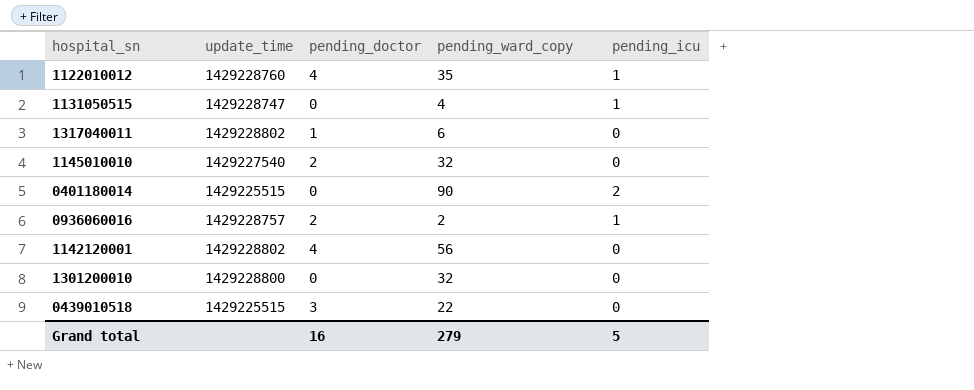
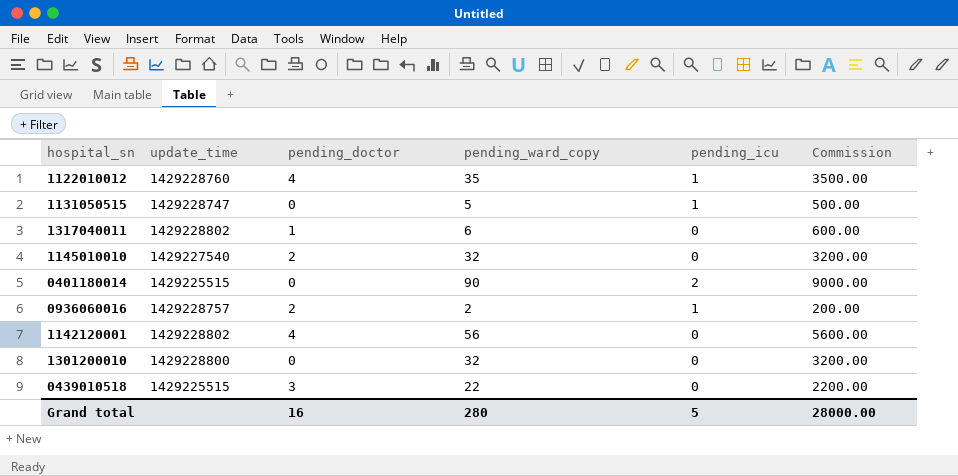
column Commission | formula: none -> [pending_ward_copy] * 100
1131050515 | pending_ward_copy: 4 -> 5
Grand total | pending_ward_copy: 279 -> 280

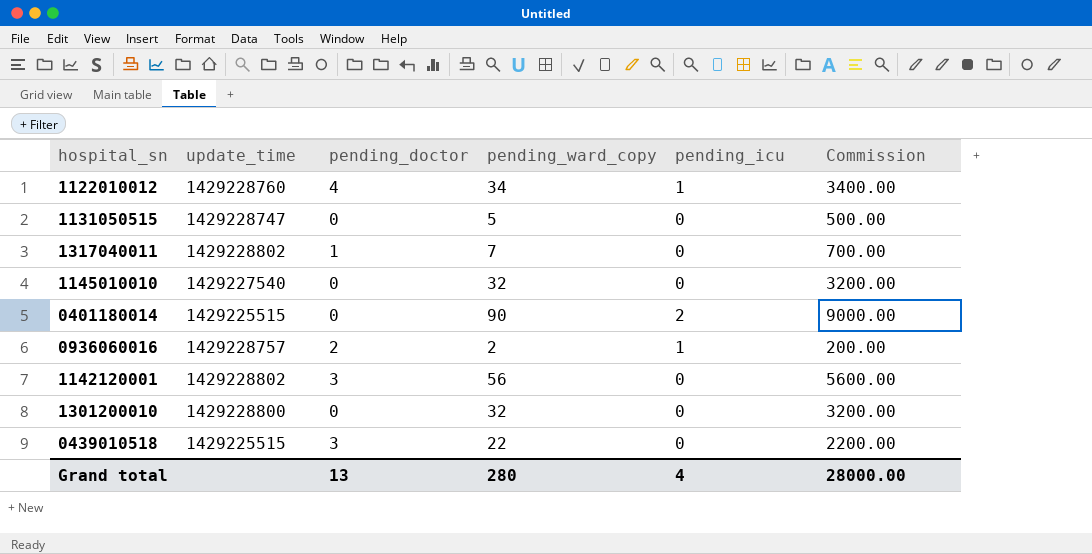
1122010012 | pending_ward_copy: 35 -> 34
1122010012 | Commission: 3500.00 -> 3400.00
1131050515 | pending_icu: 1 -> 0
1317040011 | pending_ward_copy: 6 -> 7
1317040011 | Commission: 600.00 -> 700.00
1145010010 | pending_doctor: 2 -> 0
1142120001 | pending_doctor: 4 -> 3
Grand total | pending_doctor: 16 -> 13
Grand total | pending_icu: 5 -> 4

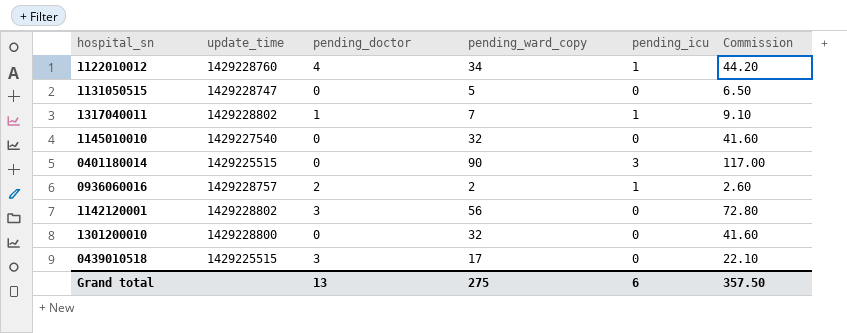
column Commission | formula: [pending_ward_copy] * 100 -> [pending_ward_copy] * 1.3
1317040011 | pending_icu: 0 -> 1
0401180014 | pending_icu: 2 -> 3
0439010518 | pending_ward_copy: 22 -> 17
Grand total | pending_ward_copy: 280 -> 275
Grand total | pending_icu: 4 -> 6
Grand total | Commission: 28000.00 -> 357.50

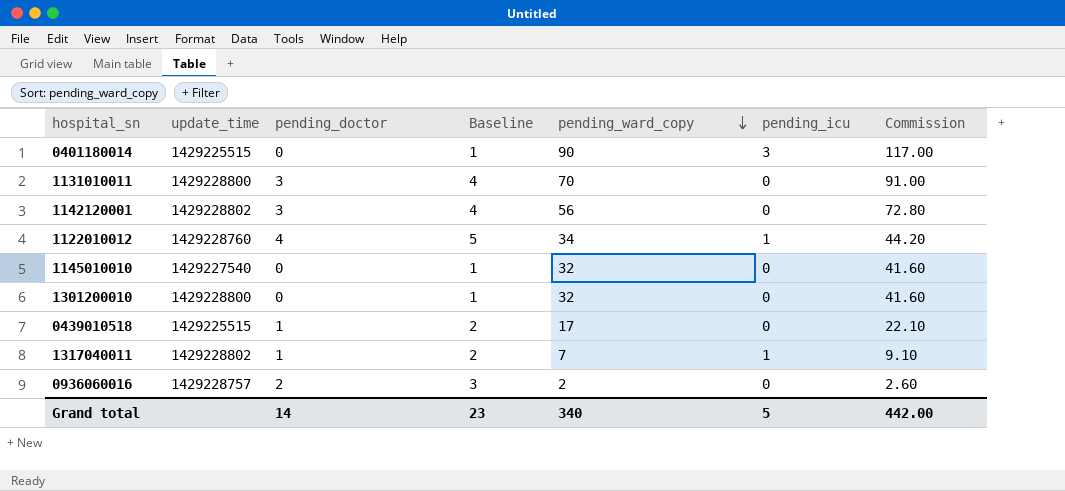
row order: none -> pending_ward_copy descending
column Baseline | formula: none -> [pending_doctor] + 1
row 1131050515: 1429228747 | 0 | 5 | 0 | 6.50 -> none
row 1131010011: none -> 1429228800 | 3 | 4 | 70 | 0 | 91.00
0439010518 | pending_doctor: 3 -> 1
0936060016 | pending_icu: 1 -> 0
Grand total | pending_doctor: 13 -> 14
Grand total | pending_ward_copy: 275 -> 340
Grand total | pending_icu: 6 -> 5
Grand total | Commission: 357.50 -> 442.00

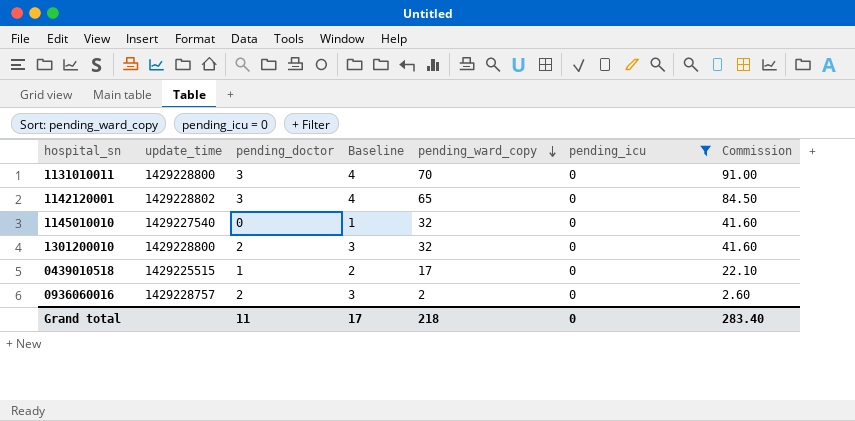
filter: none -> pending_icu = 0
1142120001 | pending_ward_copy: 56 -> 65
1142120001 | Commission: 72.80 -> 84.50
1301200010 | pending_doctor: 0 -> 2
1301200010 | Baseline: 1 -> 3
Grand total | pending_doctor: 14 -> 11
Grand total | Baseline: 23 -> 17
Grand total | pending_ward_copy: 340 -> 218
Grand total | pending_icu: 5 -> 0
Grand total | Commission: 442.00 -> 283.40

